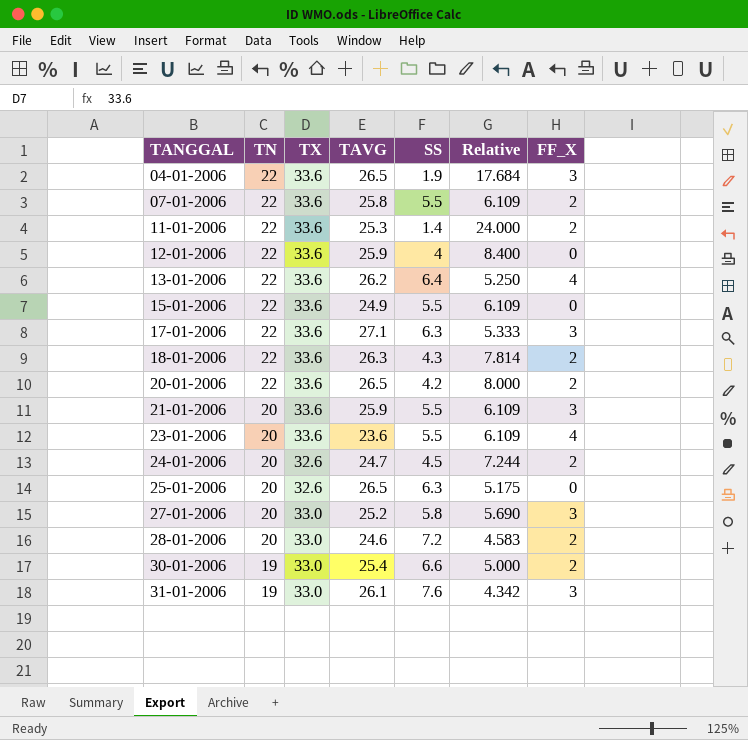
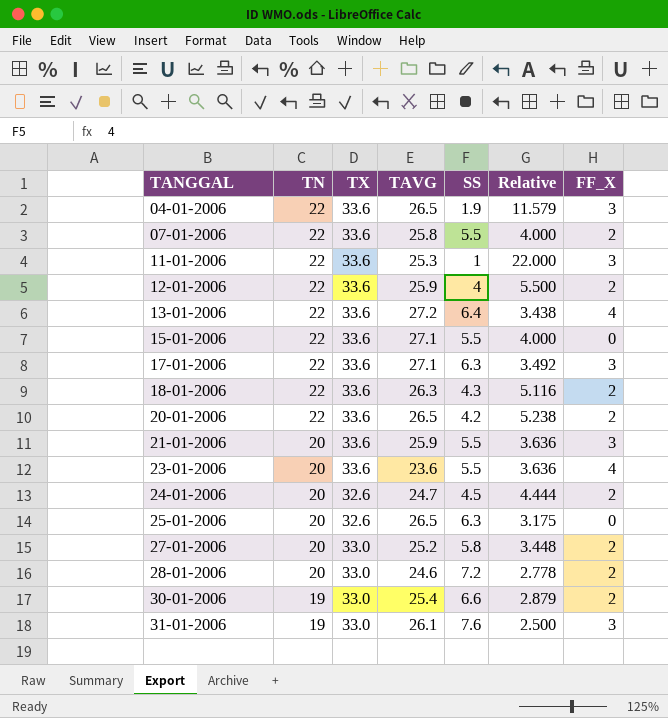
column Relative | formula: [TX] / [SS] -> [TN] / [SS]
11-01-2006 | SS: 1.4 -> 1
11-01-2006 | FF_X: 2 -> 3
12-01-2006 | FF_X: 0 -> 2
13-01-2006 | TAVG: 26.2 -> 27.2
15-01-2006 | TAVG: 24.9 -> 27.1
27-01-2006 | FF_X: 3 -> 2

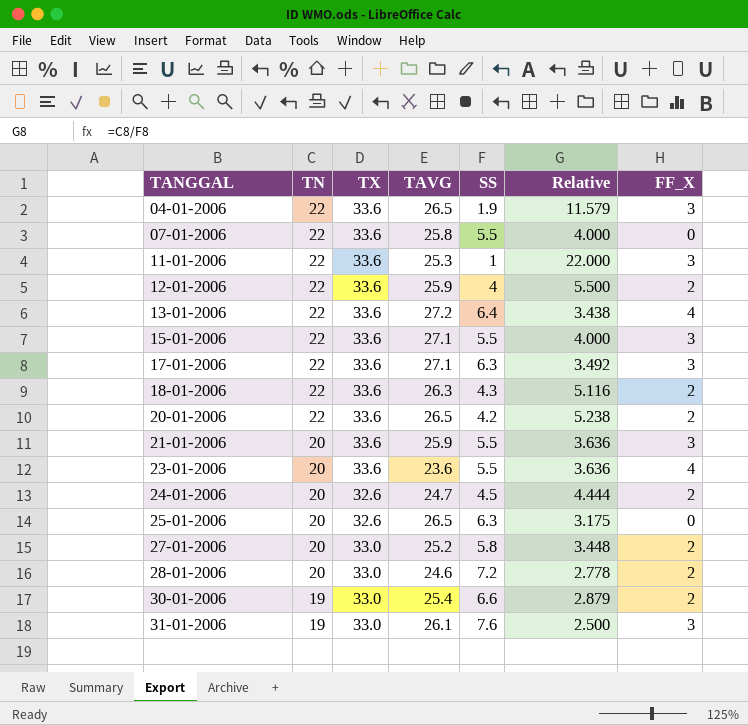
07-01-2006 | FF_X: 2 -> 0
15-01-2006 | FF_X: 0 -> 3

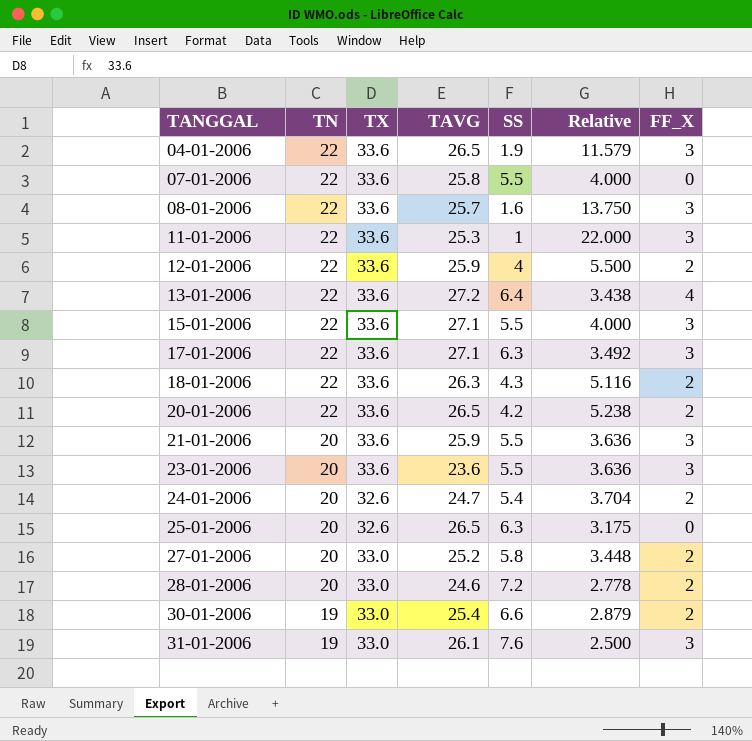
row 08-01-2006: none -> 22 | 33.6 | 25.7 | 1.6 | 13.750 | 3
23-01-2006 | FF_X: 4 -> 3
24-01-2006 | SS: 4.5 -> 5.4
24-01-2006 | Relative: 4.444 -> 3.704

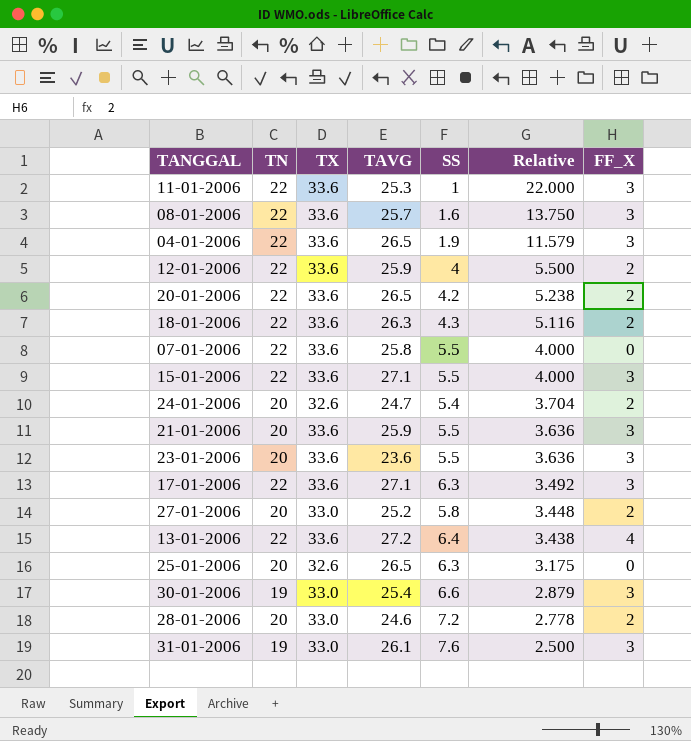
row order: TANGGAL ascending -> Relative descending
30-01-2006 | FF_X: 2 -> 3

